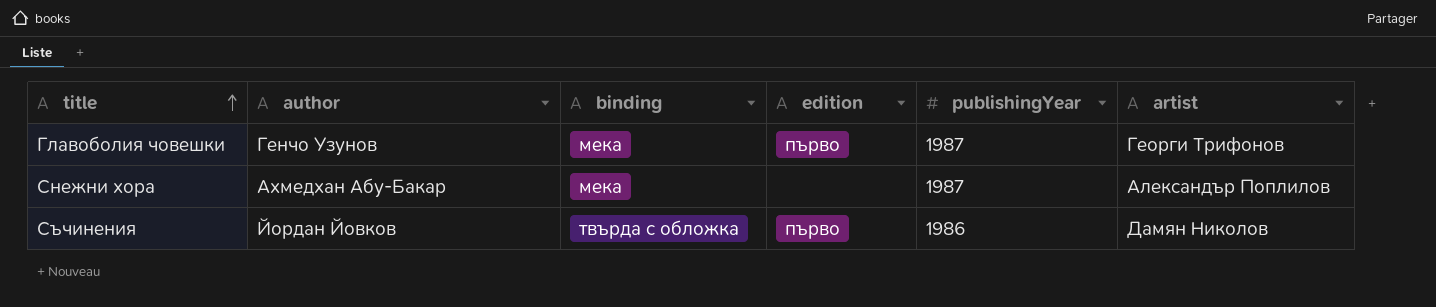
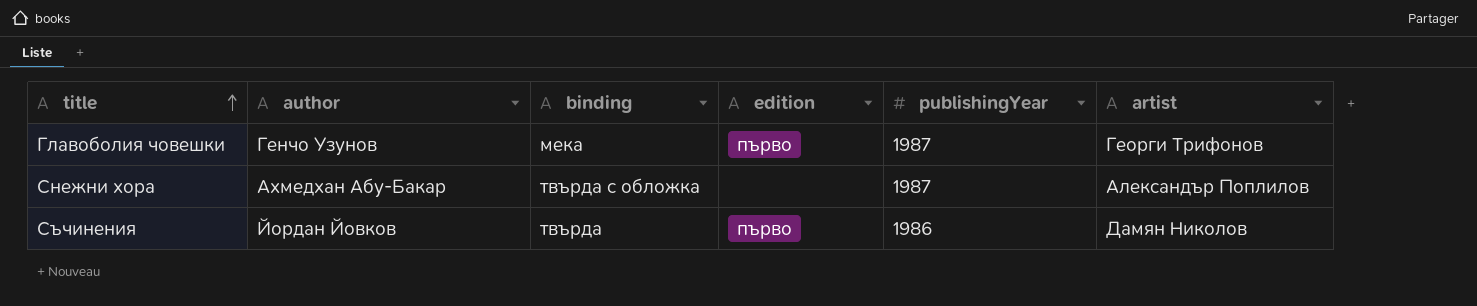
Снежни хора | binding: мека -> твърда с обложка
Съчинения | binding: твърда с обложка -> твърда

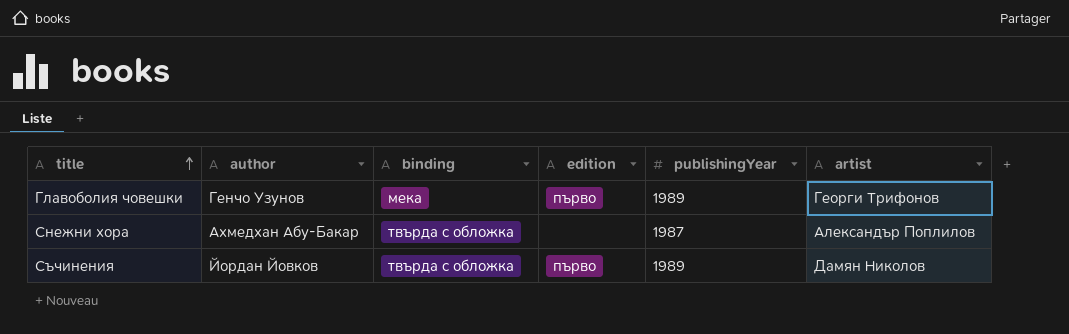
Главоболия човешки | publishingYear: 1987 -> 1989
Съчинения | binding: твърда -> твърда с обложка
Съчинения | publishingYear: 1986 -> 1989

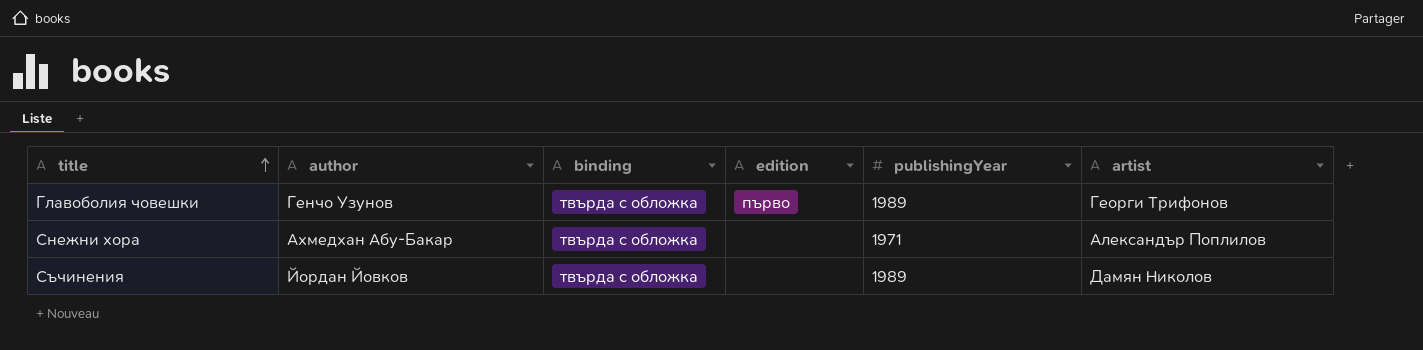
Главоболия човешки | binding: мека -> твърда с обложка
Снежни хора | publishingYear: 1987 -> 1971
Съчинения | edition: първо -> none

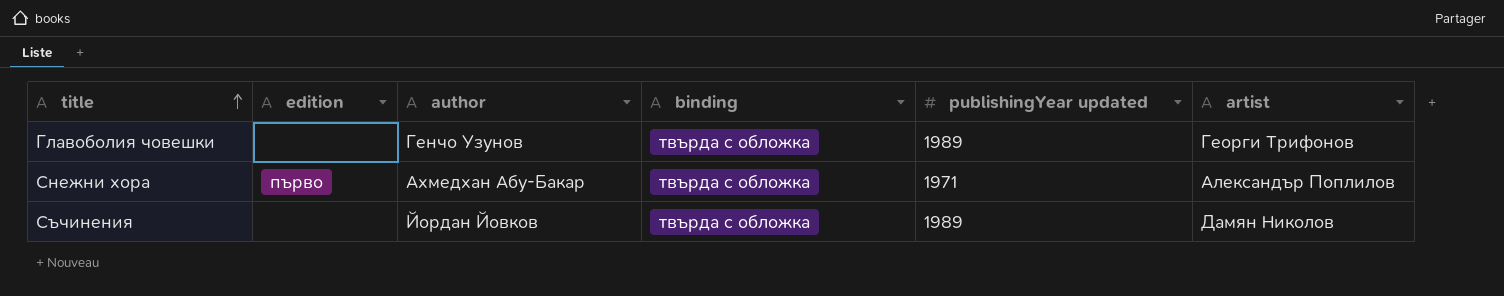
column edition | position: 4 -> 2
column name: publishingYear -> publishingYear updated
Главоболия човешки | edition: първо -> none
Снежни хора | edition: none -> първо

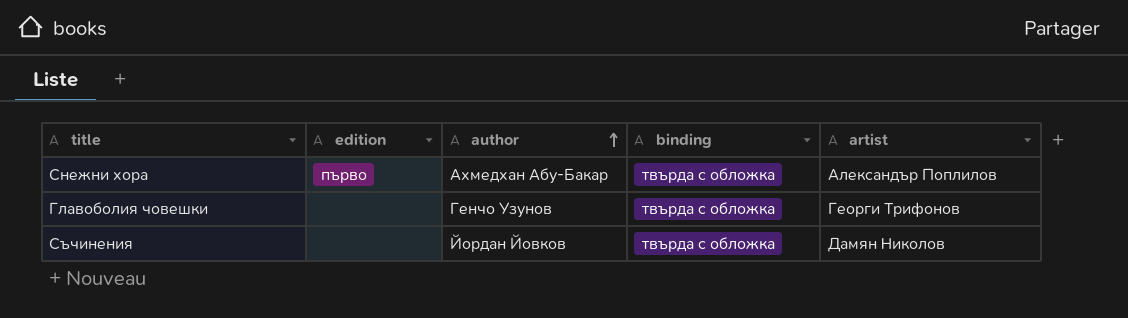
row order: title ascending -> author ascending
column publishingYear updated | position: 5 -> none

